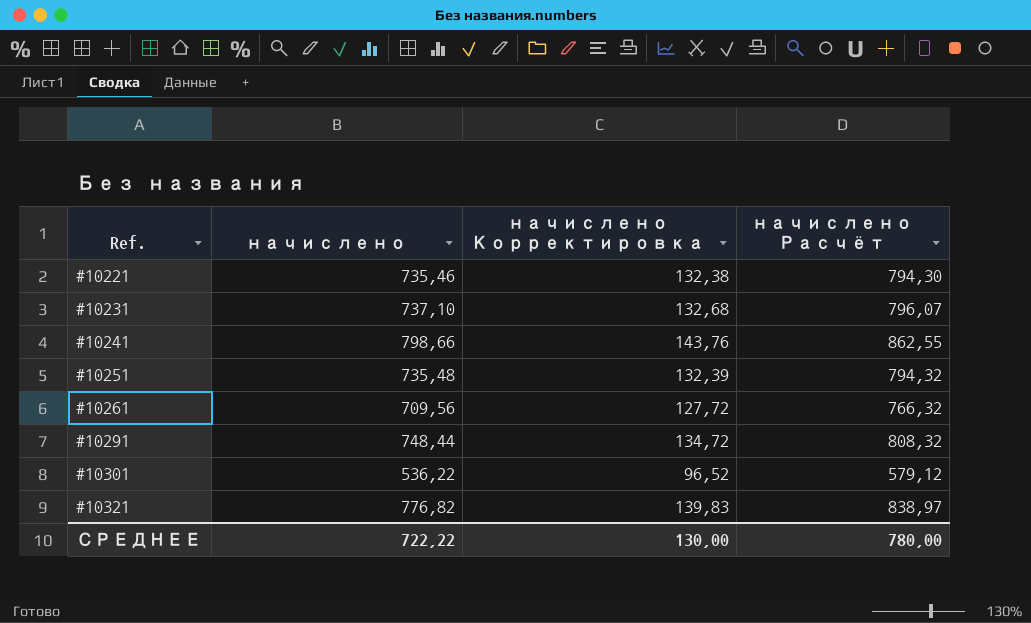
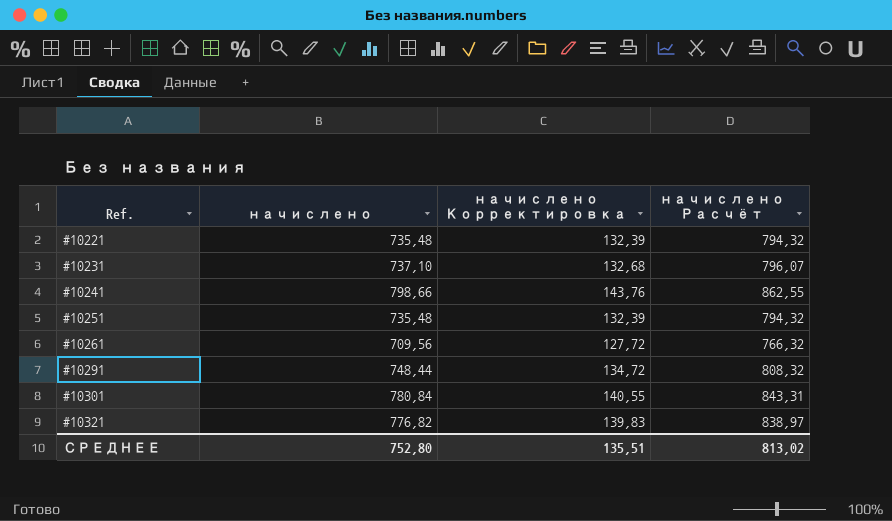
#10221 | начислено: 735,46 -> 735,48
#10221 | начислено Корректировка: 132,38 -> 132,39
#10221 | начислено Расчёт: 794,30 -> 794,32
#10301 | начислено: 536,22 -> 780,84
#10301 | начислено Корректировка: 96,52 -> 140,55
#10301 | начислено Расчёт: 579,12 -> 843,31
СРЕДНЕЕ | начислено: 722,22 -> 752,80
СРЕДНЕЕ | начислено Корректировка: 130,00 -> 135,51
СРЕДНЕЕ | начислено Расчёт: 780,00 -> 813,02

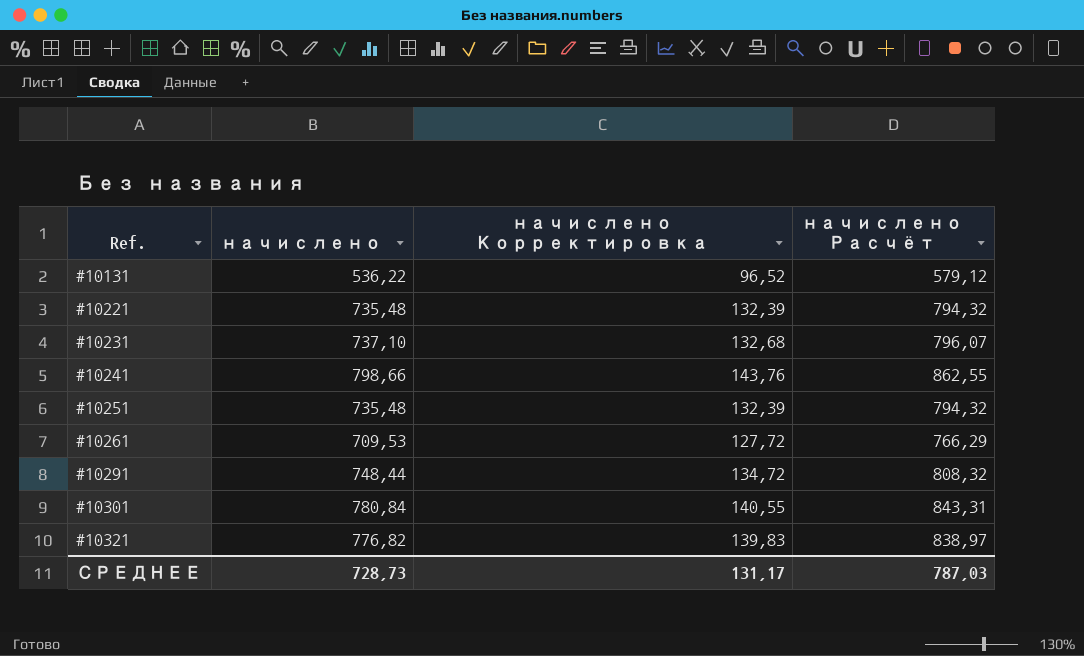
row #10131: none -> 536,22 | 96,52 | 579,12
#10261 | начислено: 709,56 -> 709,53
#10261 | начислено Расчёт: 766,32 -> 766,29
СРЕДНЕЕ | начислено: 752,80 -> 728,73
СРЕДНЕЕ | начислено Корректировка: 135,51 -> 131,17
СРЕДНЕЕ | начислено Расчёт: 813,02 -> 787,03

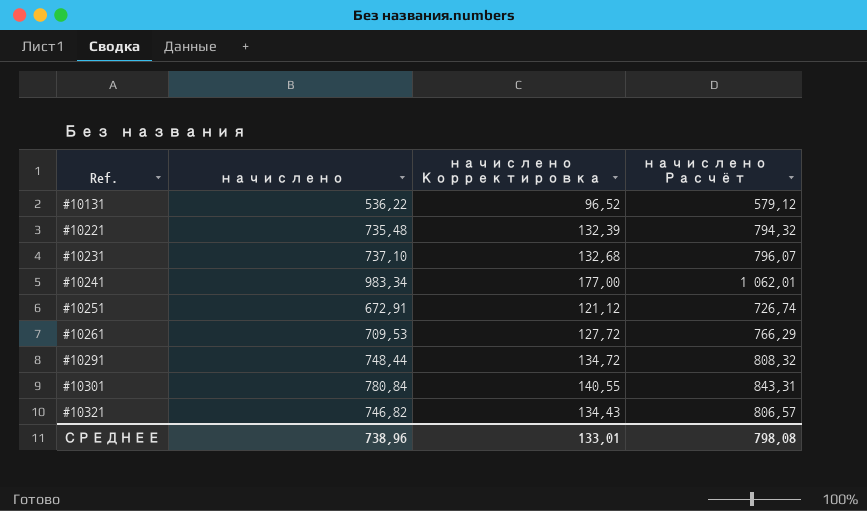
#10241 | начислено: 798,66 -> 983,34
#10241 | начислено Корректировка: 143,76 -> 177,00
#10241 | начислено Расчёт: 862,55 -> 1 062,01
#10251 | начислено: 735,48 -> 672,91
#10251 | начислено Корректировка: 132,39 -> 121,12
#10251 | начислено Расчёт: 794,32 -> 726,74
#10321 | начислено: 776,82 -> 746,82
#10321 | начислено Корректировка: 139,83 -> 134,43
#10321 | начислено Расчёт: 838,97 -> 806,57
СРЕДНЕЕ | начислено: 728,73 -> 738,96
СРЕДНЕЕ | начислено Корректировка: 131,17 -> 133,01
СРЕДНЕЕ | начислено Расчёт: 787,03 -> 798,08

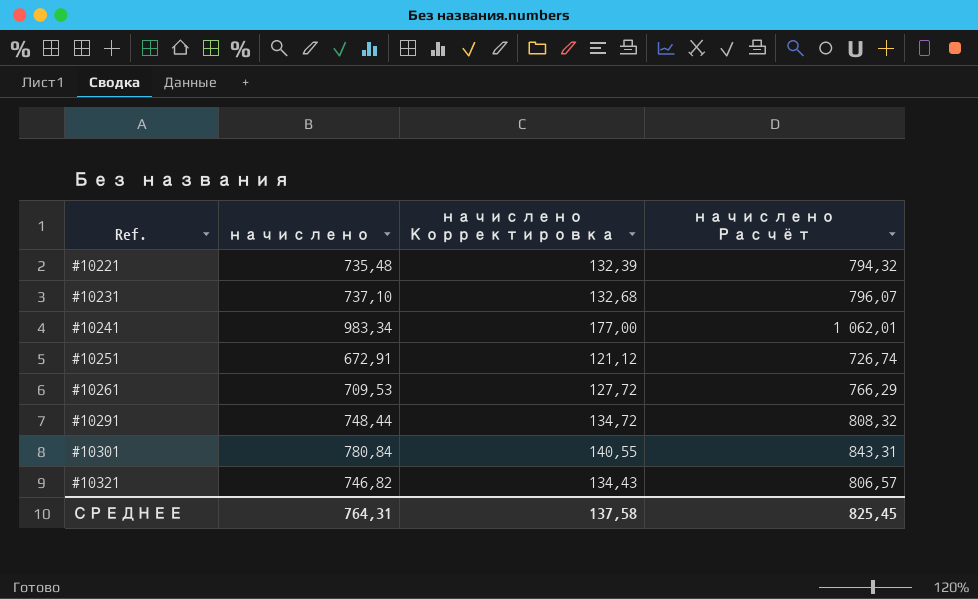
row #10131: 536,22 | 96,52 | 579,12 -> none
СРЕДНЕЕ | начислено: 738,96 -> 764,31
СРЕДНЕЕ | начислено Корректировка: 133,01 -> 137,58
СРЕДНЕЕ | начислено Расчёт: 798,08 -> 825,45

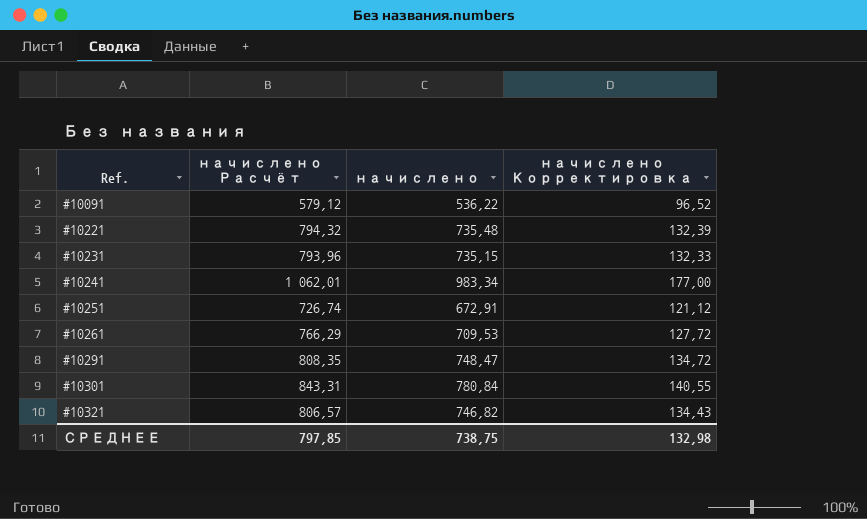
column начислено Расчёт | position: 4 -> 2
row #10091: none -> 579,12 | 536,22 | 96,52
#10231 | начислено Расчёт: 796,07 -> 793,96
#10231 | начислено: 737,10 -> 735,15
#10231 | начислено Корректировка: 132,68 -> 132,33
#10291 | начислено Расчёт: 808,32 -> 808,35
#10291 | начислено: 748,44 -> 748,47
СРЕДНЕЕ | начислено Расчёт: 825,45 -> 797,85
СРЕДНЕЕ | начислено: 764,31 -> 738,75
СРЕДНЕЕ | начислено Корректировка: 137,58 -> 132,98

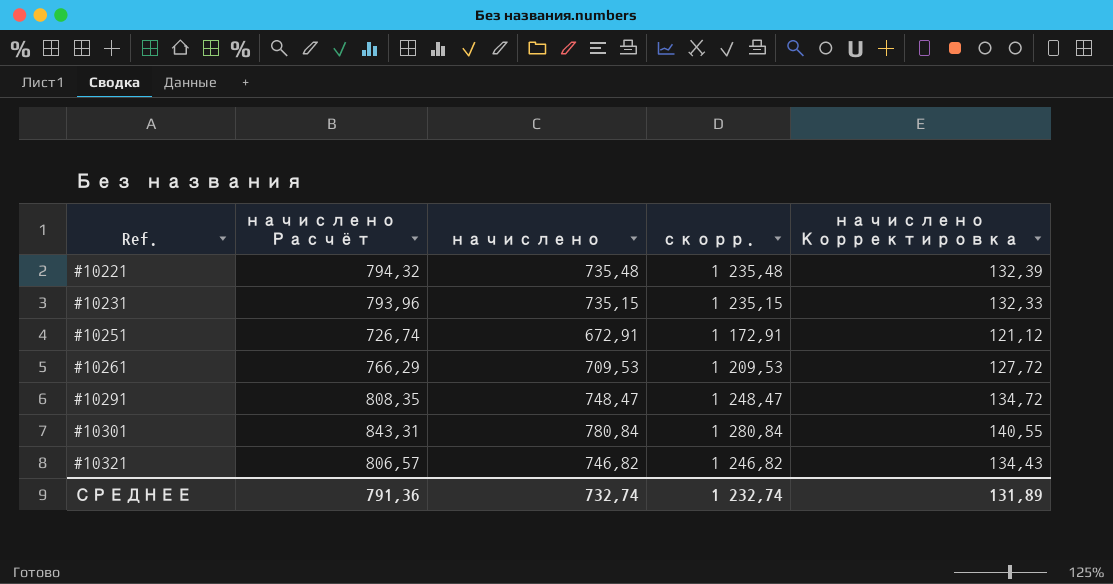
column скорр. | formula: none -> [начислено] + 500
row #10091: 579,12 | 536,22 | 96,52 -> none
row #10241: 1 062,01 | 983,34 | 177,00 -> none
СРЕДНЕЕ | начислено Расчёт: 797,85 -> 791,36
СРЕДНЕЕ | начислено: 738,75 -> 732,74
СРЕДНЕЕ | начислено Корректировка: 132,98 -> 131,89

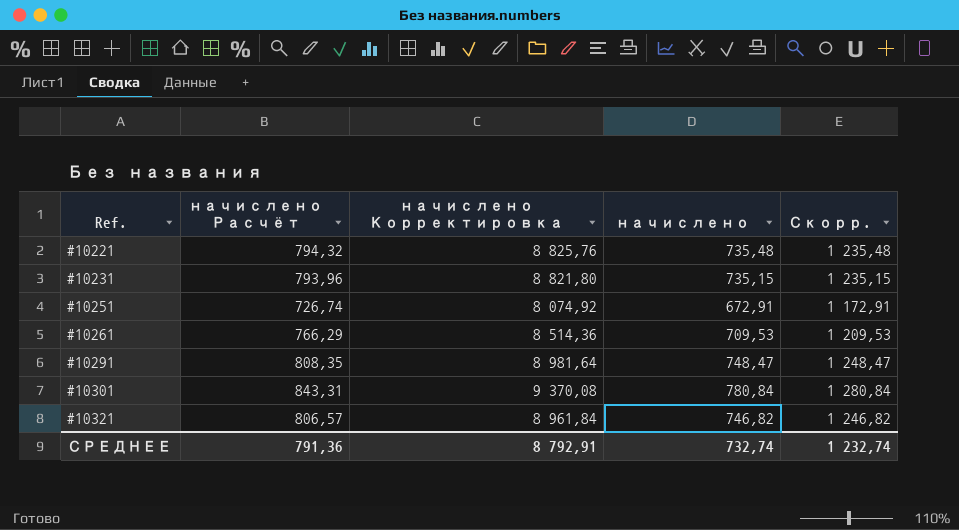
column начислено Корректировка | formula: [начислено] * 0,18 -> [начислено] * 12
column начислено Корректировка | position: 5 -> 3
column name: скорр. -> Скорр.
СРЕДНЕЕ | начислено Корректировка: 131,89 -> 8 792,91

